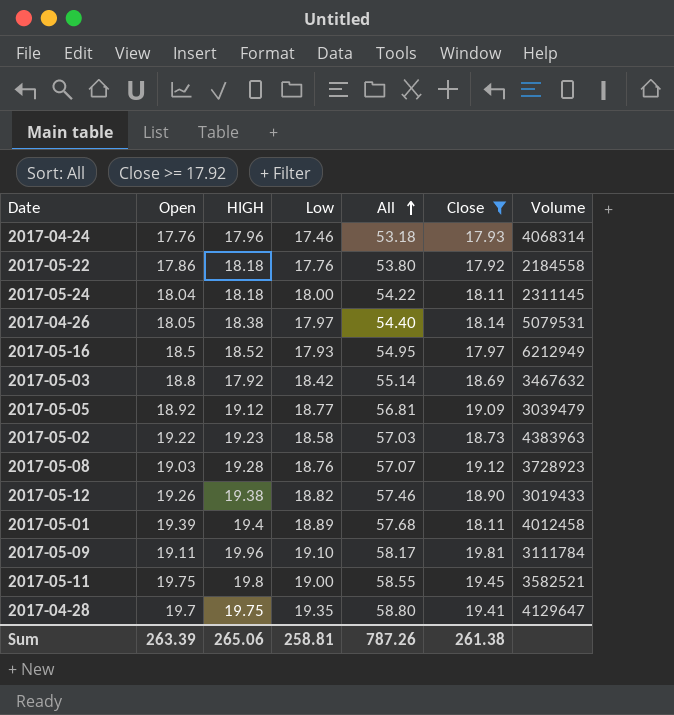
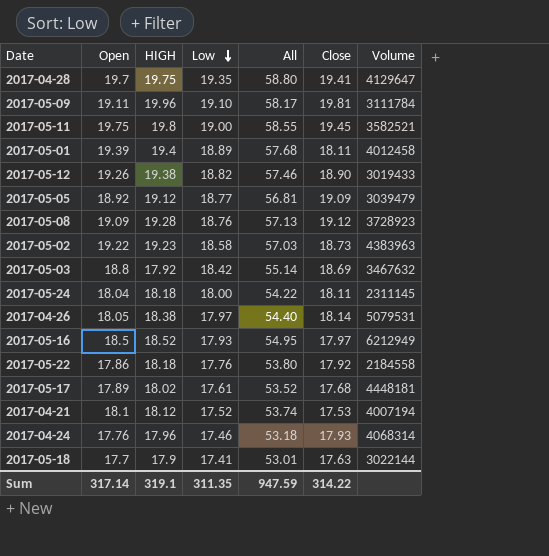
filter: Close >= 17.92 -> none
row order: All ascending -> Low descending
2017-05-08 | Open: 19.03 -> 19.09
2017-05-08 | All: 57.07 -> 57.13
Sum | Open: 263.39 -> 317.14
Sum | HIGH: 265.06 -> 319.1
Sum | Low: 258.81 -> 311.35
Sum | All: 787.26 -> 947.59
Sum | Close: 261.38 -> 314.22

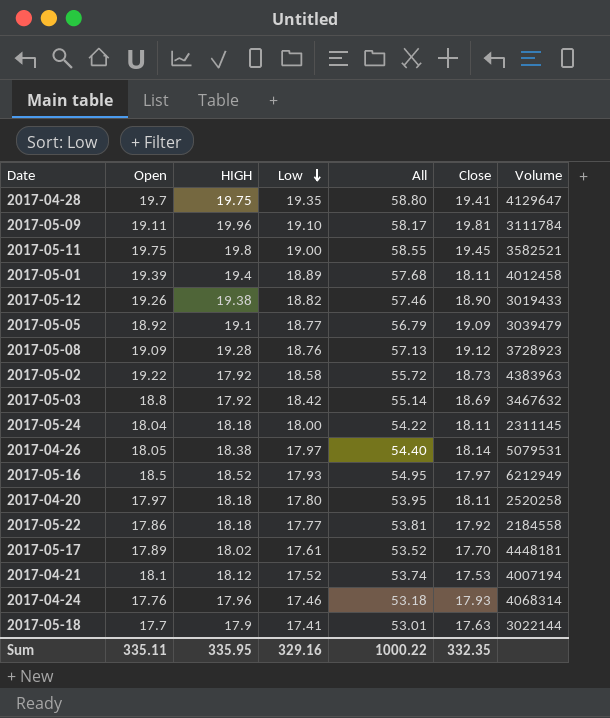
2017-05-05 | HIGH: 19.12 -> 19.1
2017-05-05 | All: 56.81 -> 56.79
2017-05-02 | HIGH: 19.23 -> 17.92
2017-05-02 | All: 57.03 -> 55.72
row 2017-04-20: none -> 17.97 | 18.18 | 17.80 | 53.95 | 18.11 | 2520258
2017-05-22 | Low: 17.76 -> 17.77
2017-05-22 | All: 53.80 -> 53.81
2017-05-17 | Close: 17.68 -> 17.70
Sum | Open: 317.14 -> 335.11
Sum | HIGH: 319.1 -> 335.95
Sum | Low: 311.35 -> 329.16
Sum | All: 947.59 -> 1000.22
Sum | Close: 314.22 -> 332.35

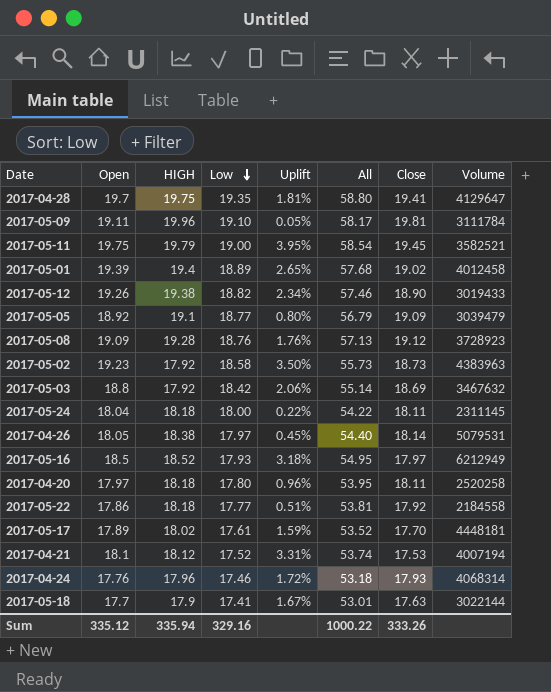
column Uplift | formula: none -> ([Open] - [Low]) / [Low]
2017-05-11 | HIGH: 19.8 -> 19.79
2017-05-11 | All: 58.55 -> 58.54
2017-05-01 | Close: 18.11 -> 19.02
2017-05-02 | Open: 19.22 -> 19.23
2017-05-02 | All: 55.72 -> 55.73
Sum | Open: 335.11 -> 335.12
Sum | HIGH: 335.95 -> 335.94
Sum | Close: 332.35 -> 333.26

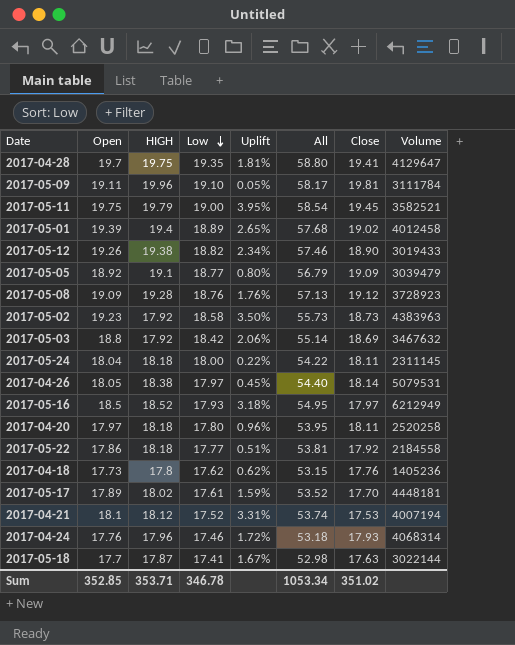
row 2017-04-18: none -> 17.73 | 17.8 | 17.62 | 0.62% | 53.15 | 17.76 | 1405236
2017-05-18 | HIGH: 17.9 -> 17.87
2017-05-18 | All: 53.01 -> 52.98
Sum | Open: 335.12 -> 352.85
Sum | HIGH: 335.94 -> 353.71
Sum | Low: 329.16 -> 346.78
Sum | All: 1000.22 -> 1053.34
Sum | Close: 333.26 -> 351.02

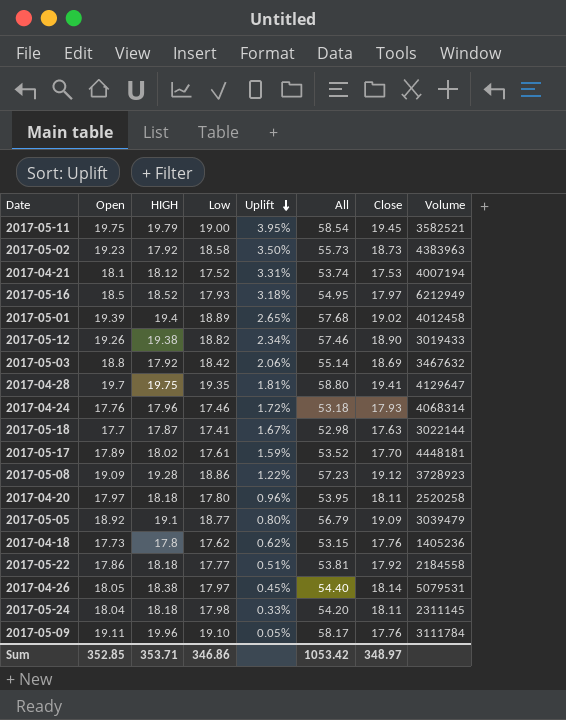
row order: Low descending -> Uplift descending
2017-05-08 | Low: 18.76 -> 18.86
2017-05-08 | Uplift: 1.76% -> 1.22%
2017-05-08 | All: 57.13 -> 57.23
2017-05-24 | Low: 18.00 -> 17.98
2017-05-24 | Uplift: 0.22% -> 0.33%
2017-05-24 | All: 54.22 -> 54.20
2017-05-09 | Close: 19.81 -> 17.76
Sum | Low: 346.78 -> 346.86
Sum | All: 1053.34 -> 1053.42
Sum | Close: 351.02 -> 348.97

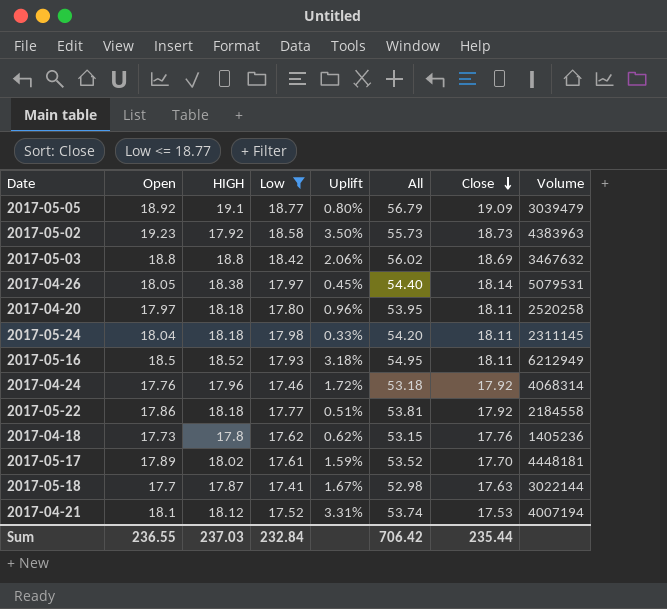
filter: none -> Low <= 18.77
row order: Uplift descending -> Close descending
2017-05-03 | HIGH: 17.92 -> 18.8
2017-05-03 | All: 55.14 -> 56.02
2017-05-16 | Close: 17.97 -> 18.11
2017-04-24 | Close: 17.93 -> 17.92
Sum | Open: 352.85 -> 236.55
Sum | HIGH: 353.71 -> 237.03
Sum | Low: 346.86 -> 232.84
Sum | All: 1053.42 -> 706.42
Sum | Close: 348.97 -> 235.44

